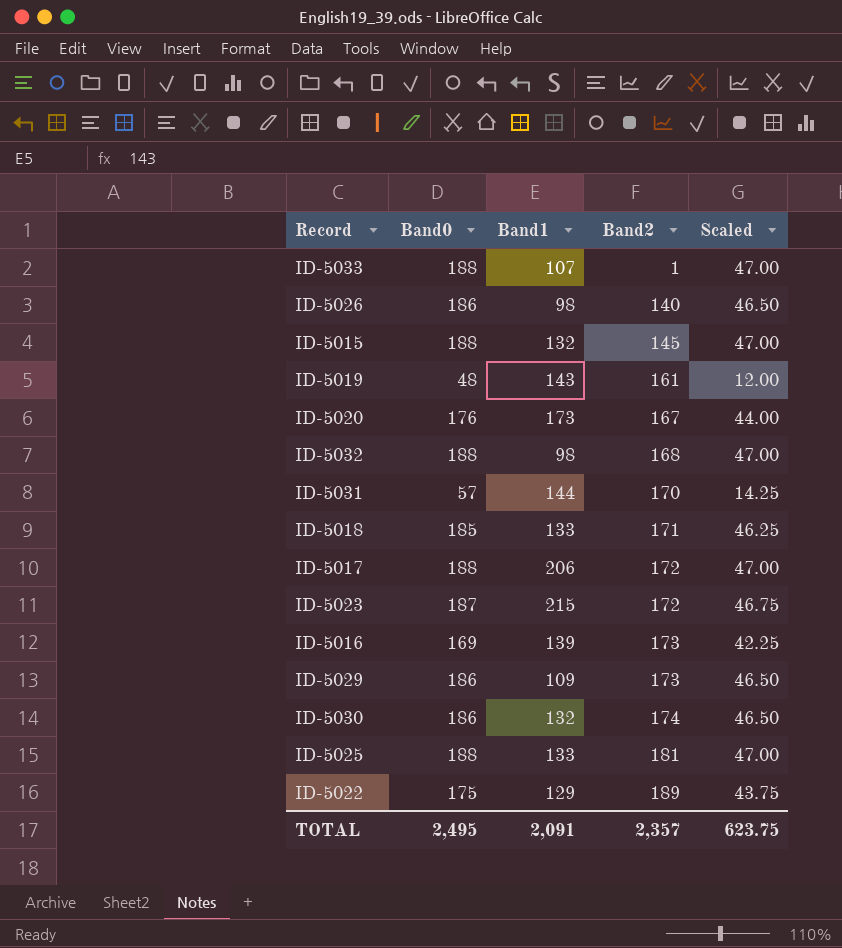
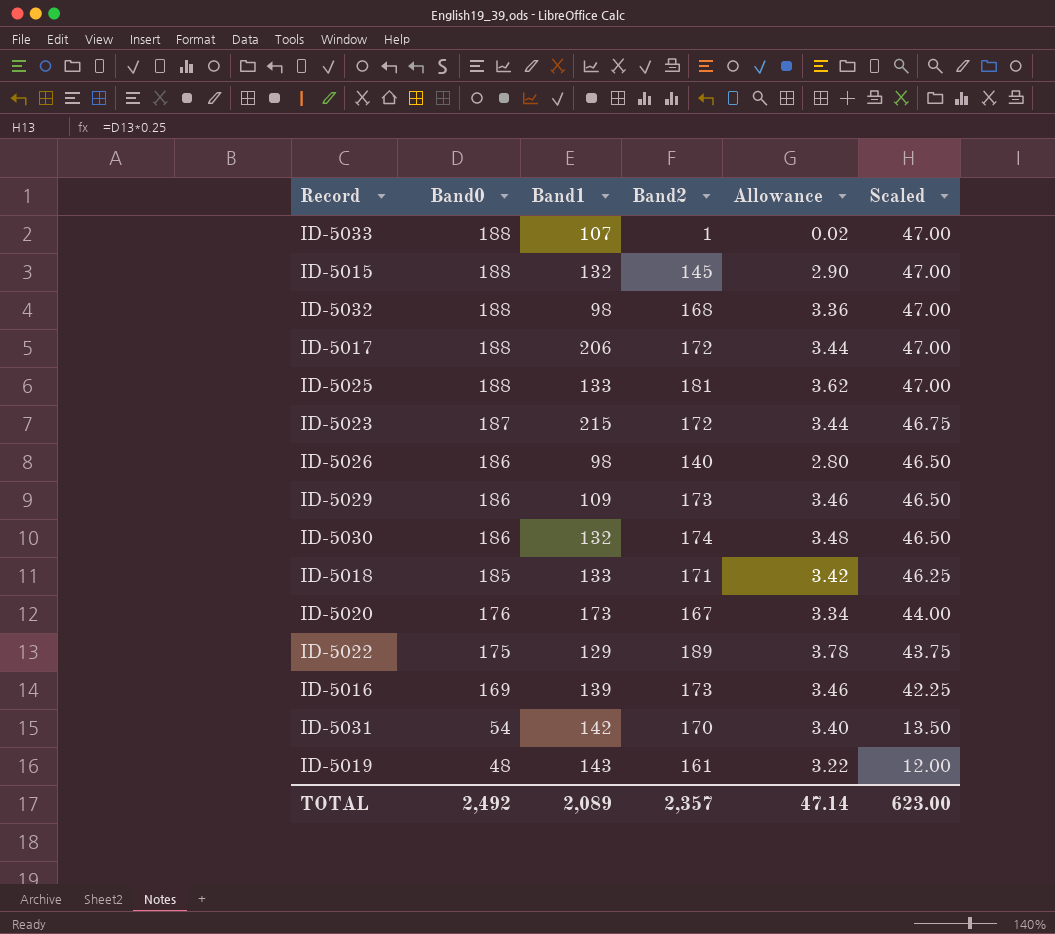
row order: Band2 ascending -> Band0 descending
column Allowance | formula: none -> [Band2] * 0.02
ID-5031 | Band0: 57 -> 54
ID-5031 | Band1: 144 -> 142
ID-5031 | Scaled: 14.25 -> 13.50
TOTAL | Band0: 2,495 -> 2,492
TOTAL | Band1: 2,091 -> 2,089
TOTAL | Scaled: 623.75 -> 623.00

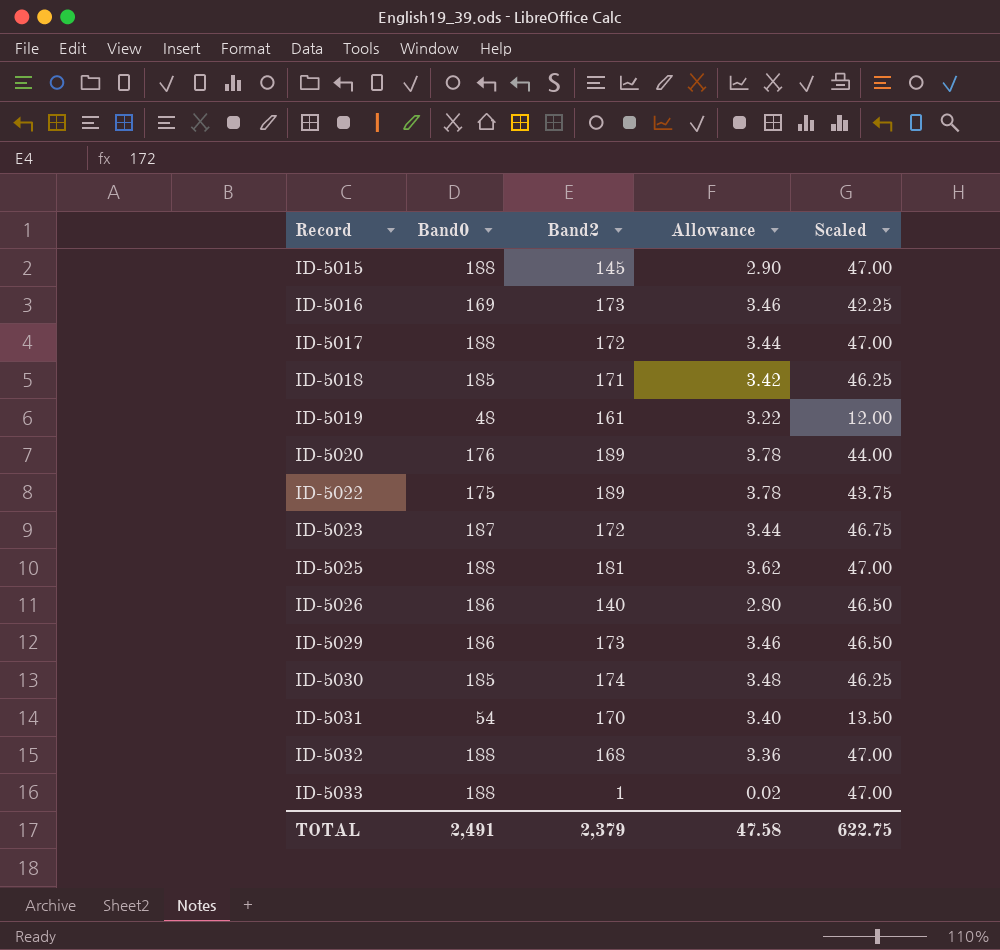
row order: Band0 descending -> Record ascending
column Band1 | position: 3 -> none
ID-5020 | Band2: 167 -> 189
ID-5020 | Allowance: 3.34 -> 3.78
ID-5030 | Band0: 186 -> 185
ID-5030 | Scaled: 46.50 -> 46.25
TOTAL | Band0: 2,492 -> 2,491
TOTAL | Band2: 2,357 -> 2,379
TOTAL | Allowance: 47.14 -> 47.58
TOTAL | Scaled: 623.00 -> 622.75

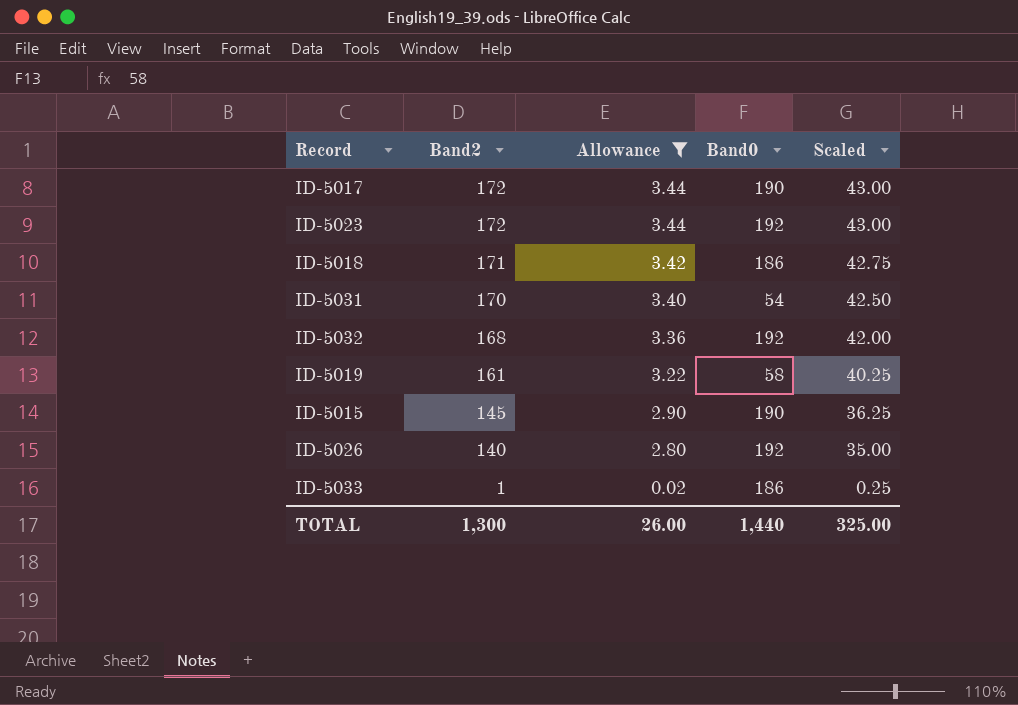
filter: none -> Allowance <= 3.44
row order: Record ascending -> Band2 descending
column Band0 | position: 2 -> 4
column Scaled | formula: [Band0] * 0.25 -> [Band2] * 0.25
ID-5017 | Band0: 188 -> 190
ID-5023 | Band0: 187 -> 192
ID-5018 | Band0: 185 -> 186
ID-5032 | Band0: 188 -> 192
ID-5019 | Band0: 48 -> 58
ID-5015 | Band0: 188 -> 190
ID-5026 | Band0: 186 -> 192
ID-5033 | Band0: 188 -> 186
TOTAL | Band2: 2,379 -> 1,300
TOTAL | Allowance: 47.58 -> 26.00
TOTAL | Band0: 2,491 -> 1,440
TOTAL | Scaled: 622.75 -> 325.00

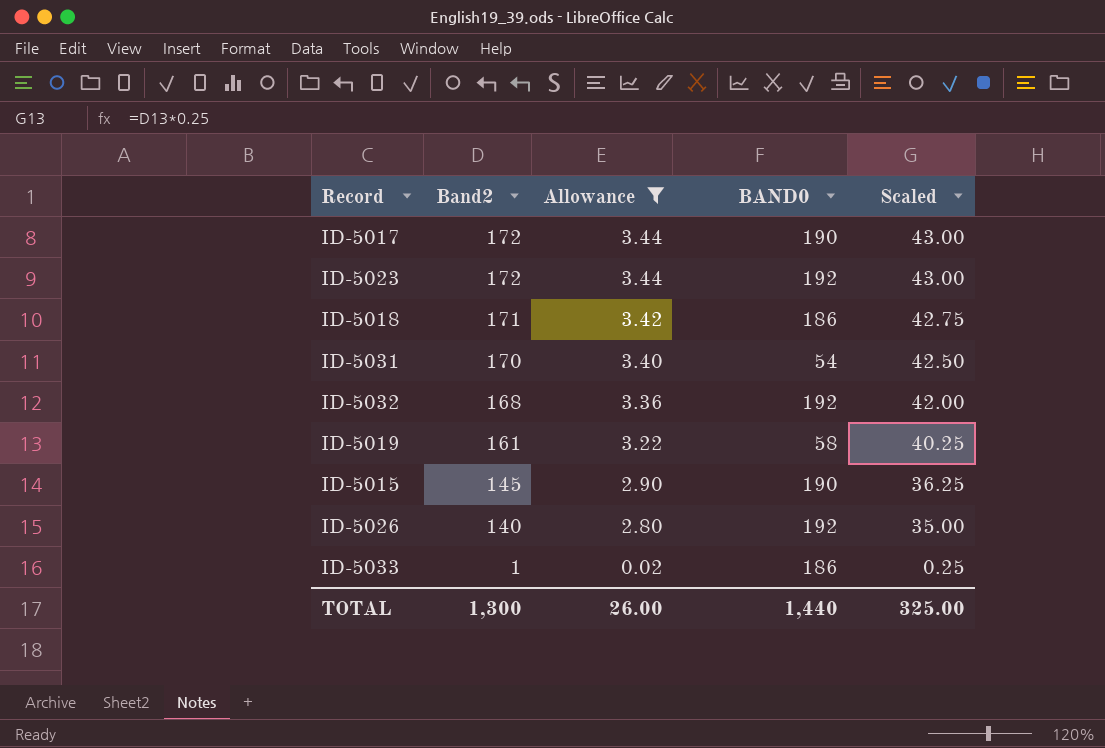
column name: Band0 -> BAND0

